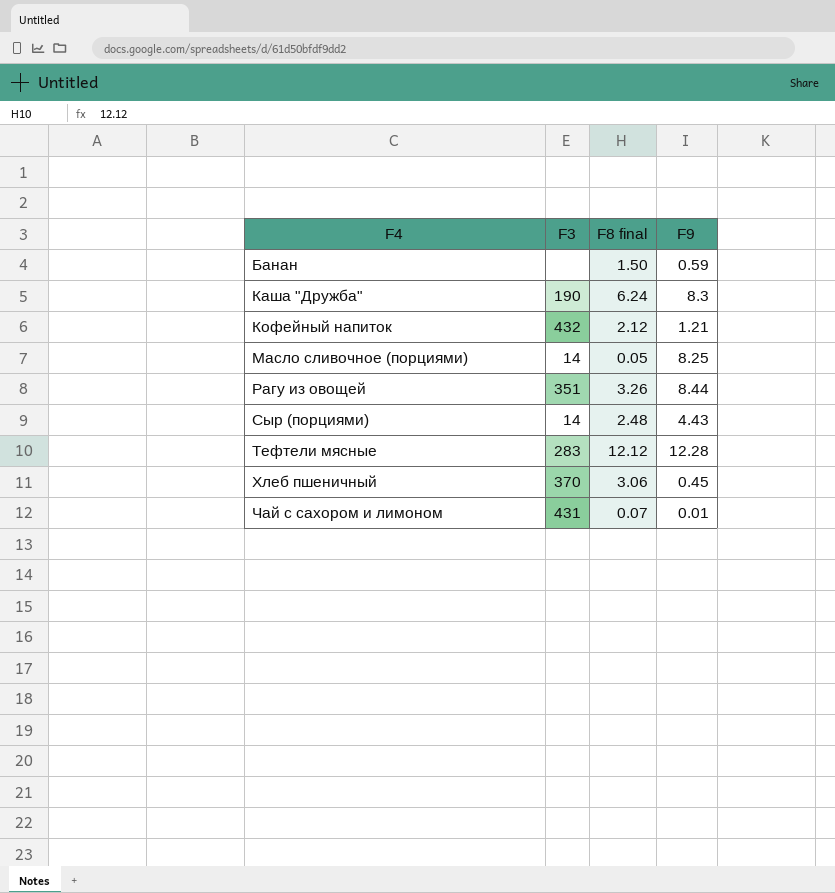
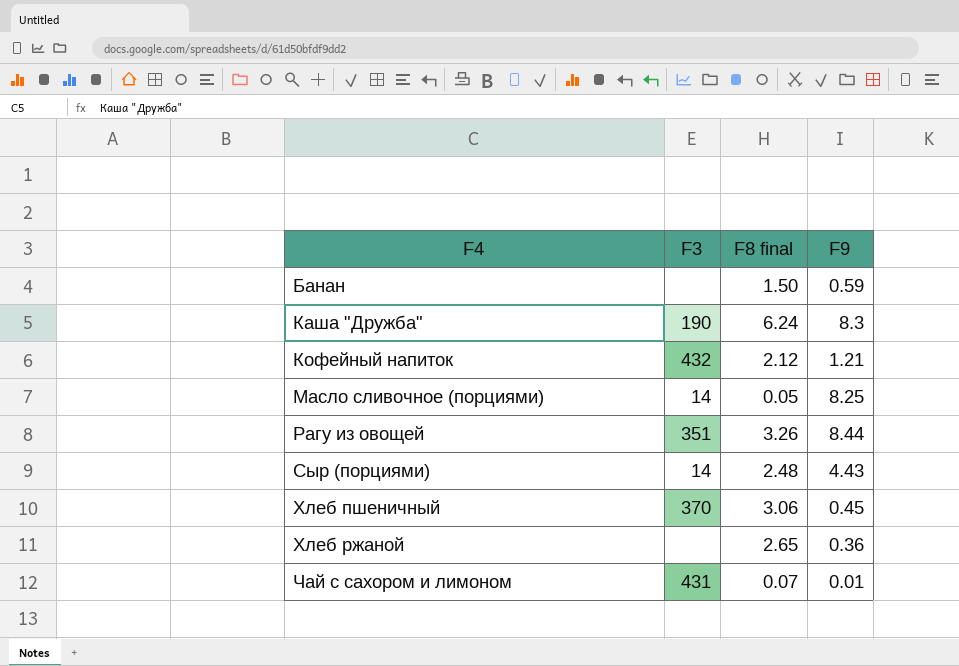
row Тефтели мясные: 283 | 12.12 | 12.28 -> none
row Хлеб ржаной: none -> none | 2.65 | 0.36

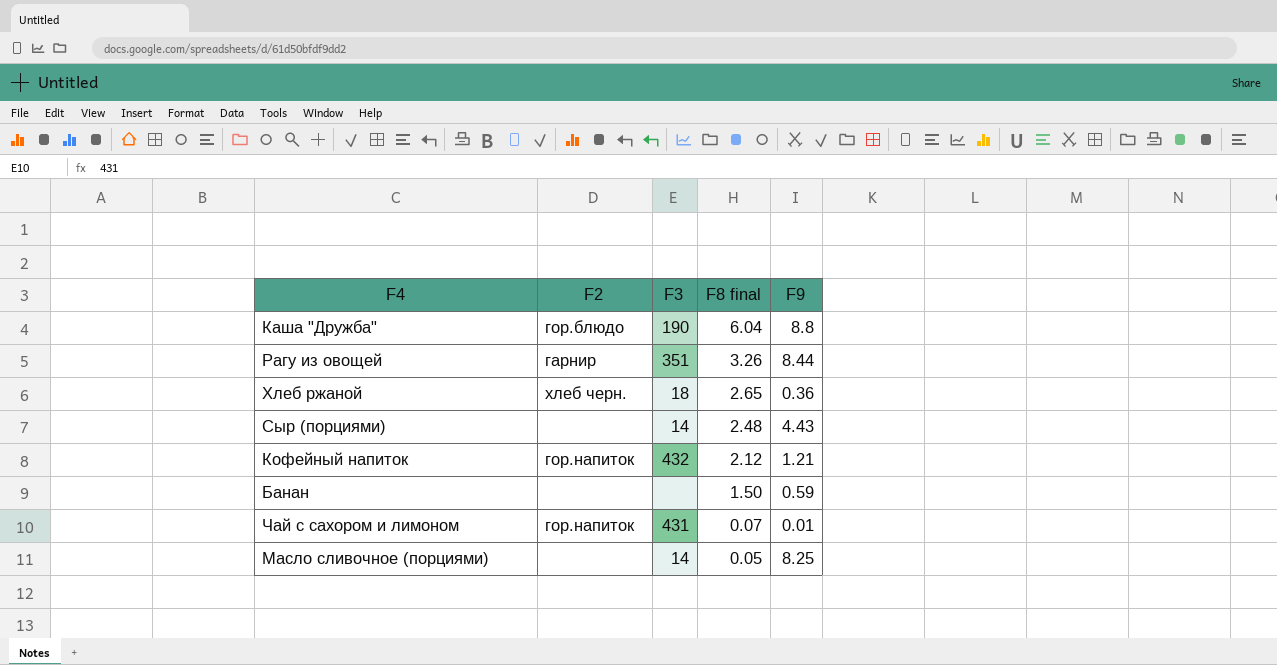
row order: F4 ascending -> F8 final descending
column F2 | position: none -> 2
row Хлеб пшеничный: 370 | 3.06 | 0.45 -> none
Каша "Дружба" | F8 final: 6.24 -> 6.04
Каша "Дружба" | F9: 8.3 -> 8.8
Хлеб ржаной | F3: none -> 18

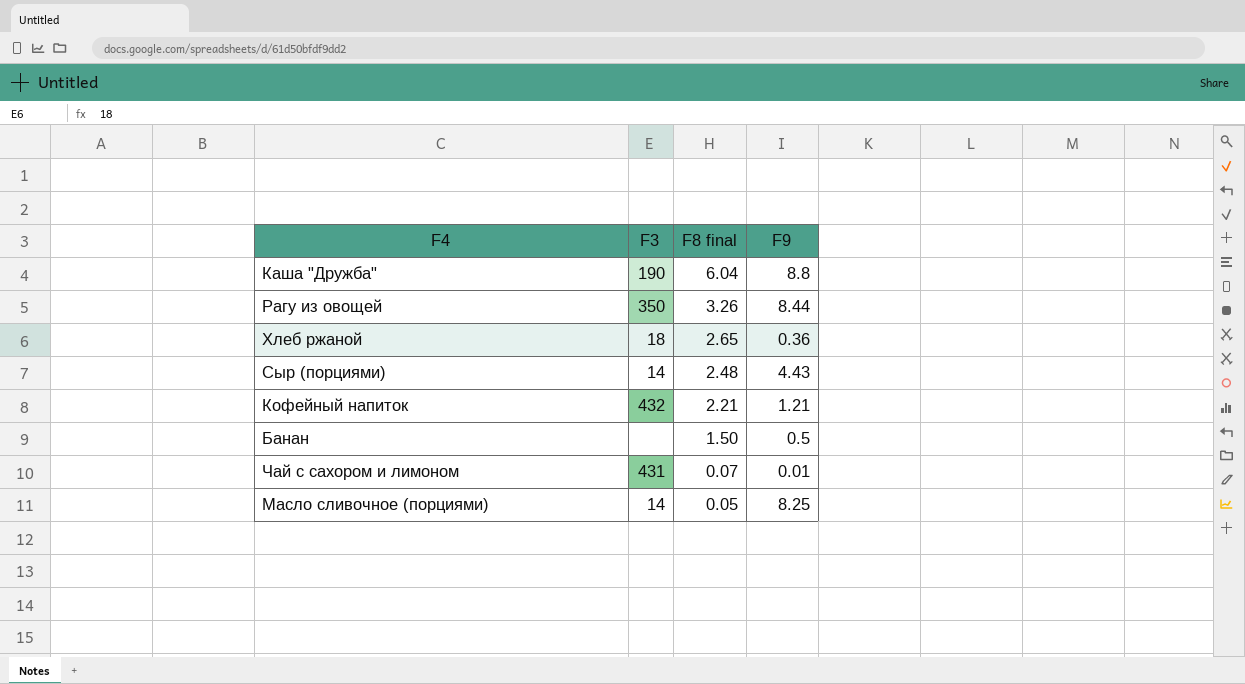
column F2 | position: 2 -> none
Рагу из овощей | F3: 351 -> 350
Кофейный напиток | F8 final: 2.12 -> 2.21
Банан | F9: 0.59 -> 0.5

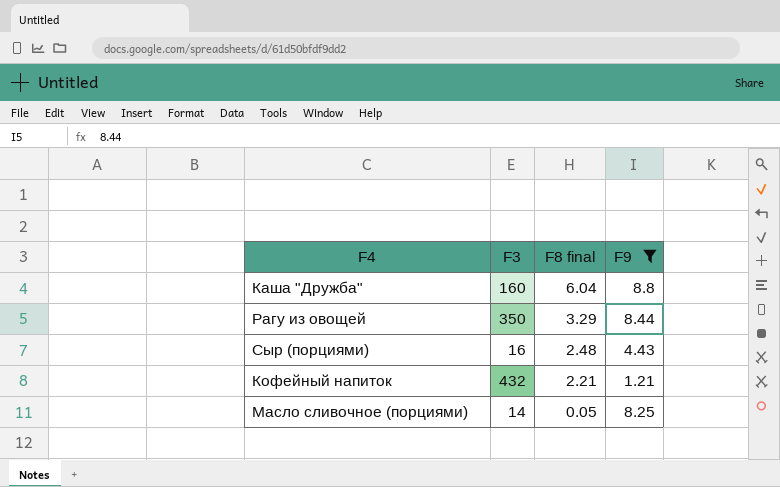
filter: none -> F9 >= 1.21
Каша "Дружба" | F3: 190 -> 160
Рагу из овощей | F8 final: 3.26 -> 3.29
Сыр (порциями) | F3: 14 -> 16

